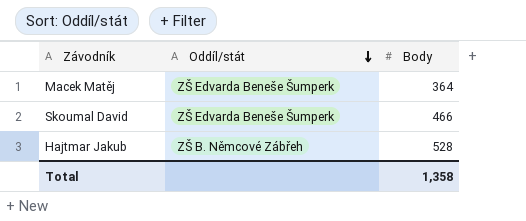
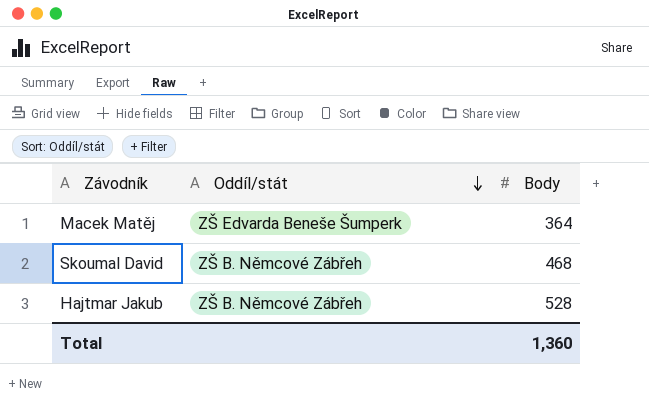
Skoumal David | Oddíl/stát: ZŠ Edvarda Beneše Šumperk -> ZŠ B. Němcové Zábřeh
Skoumal David | Body: 466 -> 468
Total | Body: 1,358 -> 1,360

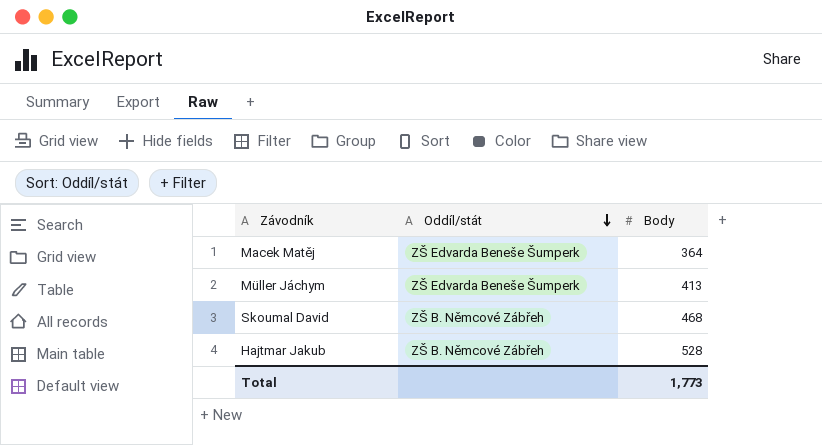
row Müller Jáchym: none -> ZŠ Edvarda Beneše Šumperk | 413
Total | Body: 1,360 -> 1,773

